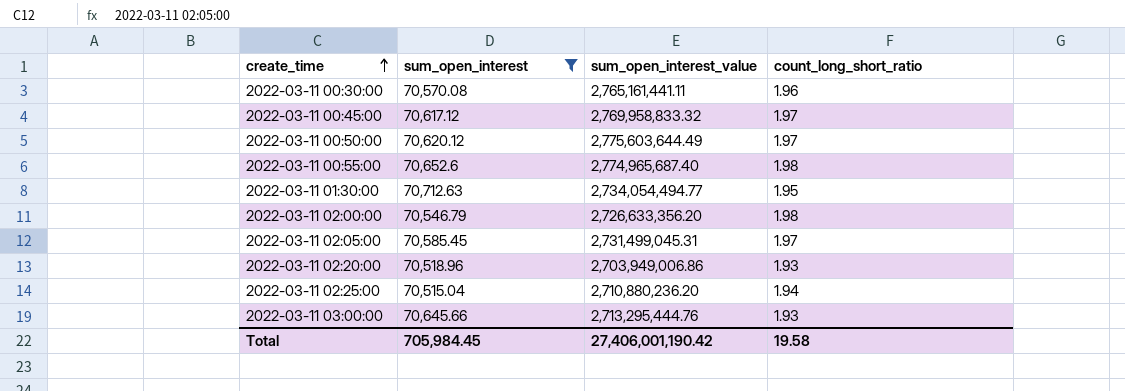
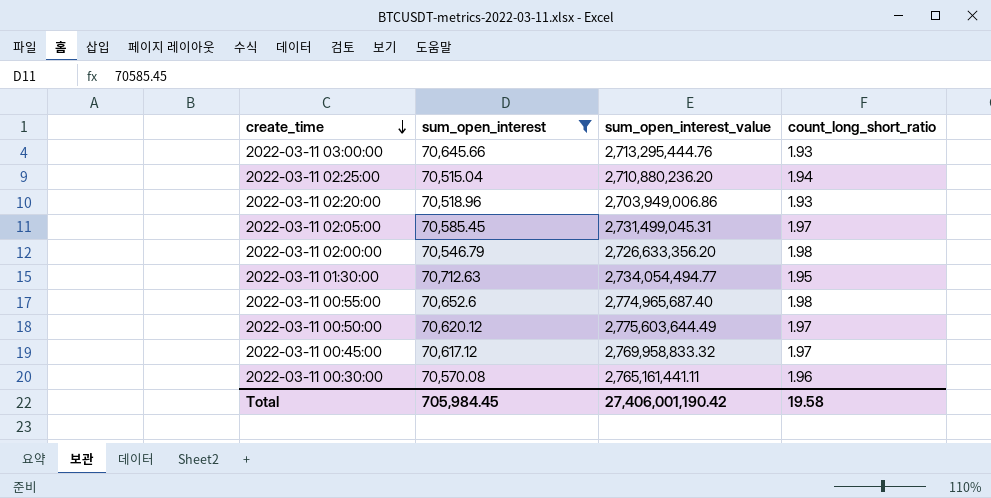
row order: create_time ascending -> create_time descending

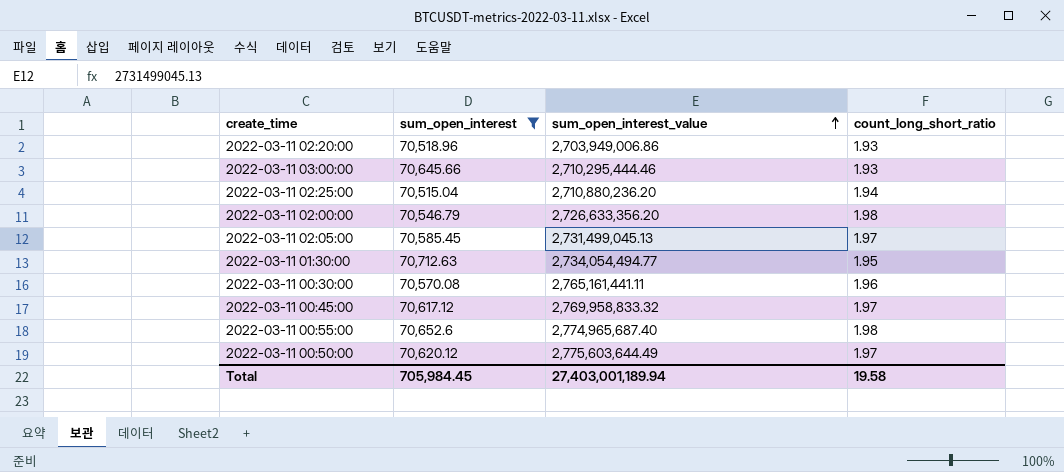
row order: create_time descending -> sum_open_interest_value ascending
2022-03-11 03:00:00 | sum_open_interest_value: 2,713,295,444.76 -> 2,710,295,444.46
2022-03-11 02:05:00 | sum_open_interest_value: 2,731,499,045.31 -> 2,731,499,045.13
Total | sum_open_interest_value: 27,406,001,190.42 -> 27,403,001,189.94

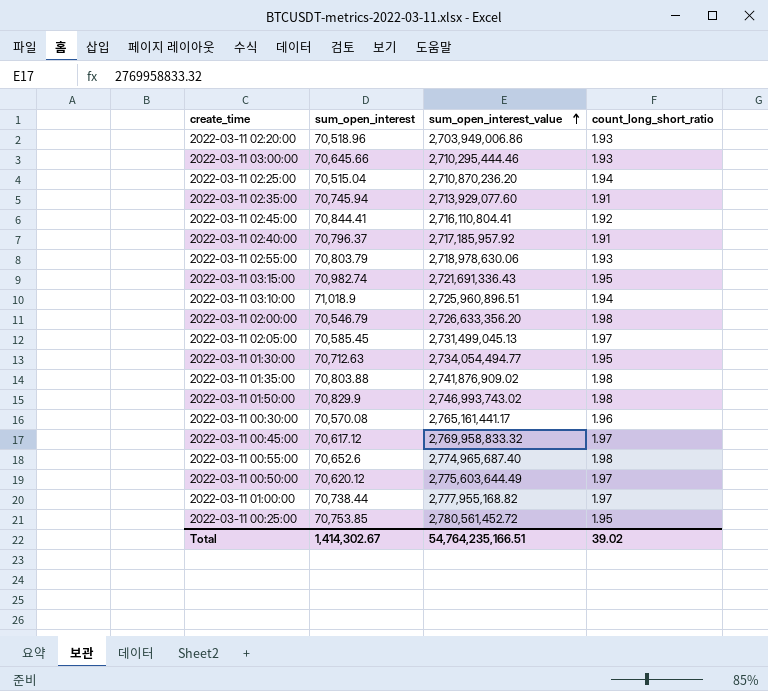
filter: sum_open_interest <= 70,712.63 -> none
2022-03-11 02:25:00 | sum_open_interest_value: 2,710,880,236.20 -> 2,710,870,236.20
2022-03-11 00:30:00 | sum_open_interest_value: 2,765,161,441.11 -> 2,765,161,441.17
Total | sum_open_interest: 705,984.45 -> 1,414,302.67
Total | sum_open_interest_value: 27,403,001,189.94 -> 54,764,235,166.51
Total | count_long_short_ratio: 19.58 -> 39.02

